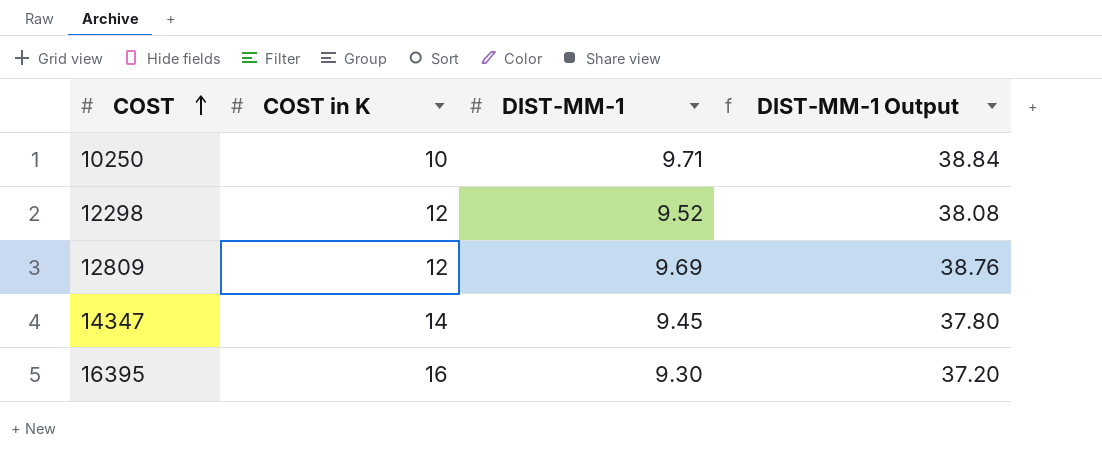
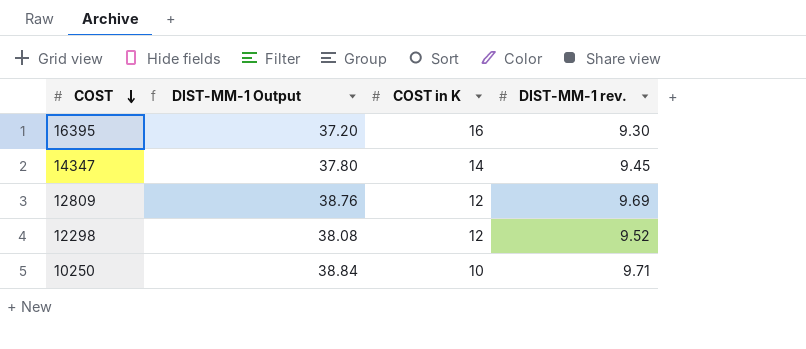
row order: COST ascending -> COST descending
column DIST-MM-1 Output | position: 4 -> 2
column name: DIST-MM-1 -> DIST-MM-1 rev.

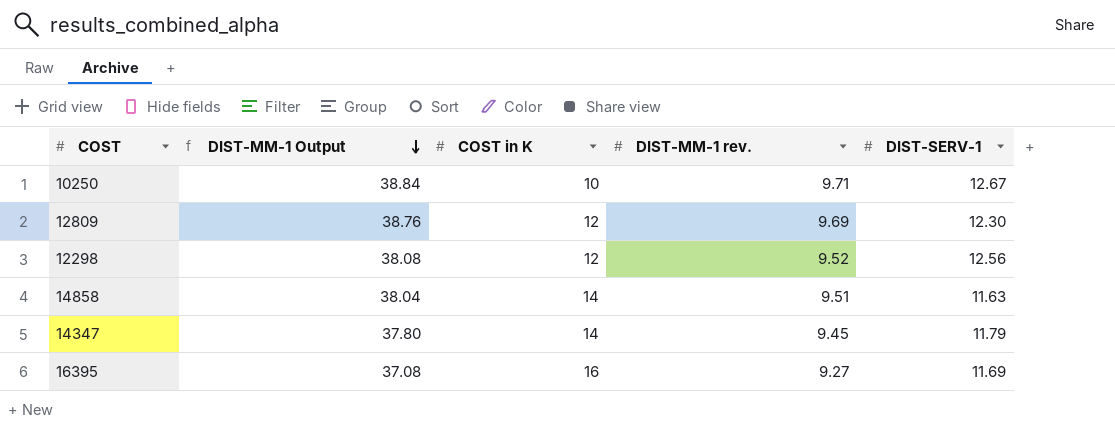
row order: COST descending -> DIST-MM-1 Output descending
column DIST-SERV-1 | position: none -> 5
row 14858: none -> 38.04 | 14 | 9.51 | 11.63
16395 | DIST-MM-1 Output: 37.20 -> 37.08
16395 | DIST-MM-1 rev.: 9.30 -> 9.27

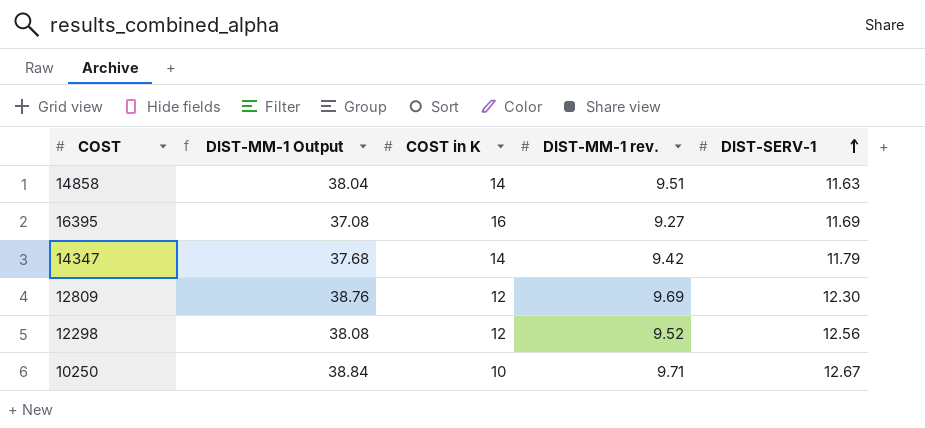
row order: DIST-MM-1 Output descending -> DIST-SERV-1 ascending
14347 | DIST-MM-1 Output: 37.80 -> 37.68
14347 | DIST-MM-1 rev.: 9.45 -> 9.42

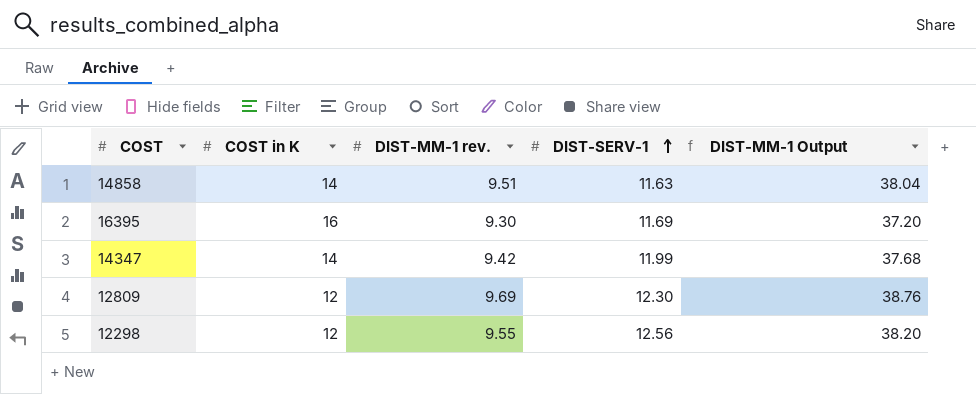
column DIST-MM-1 Output | position: 2 -> 5
row 10250: 38.84 | 10 | 9.71 | 12.67 -> none
16395 | DIST-MM-1 rev.: 9.27 -> 9.30
16395 | DIST-MM-1 Output: 37.08 -> 37.20
14347 | DIST-SERV-1: 11.79 -> 11.99
12298 | DIST-MM-1 rev.: 9.52 -> 9.55
12298 | DIST-MM-1 Output: 38.08 -> 38.20

